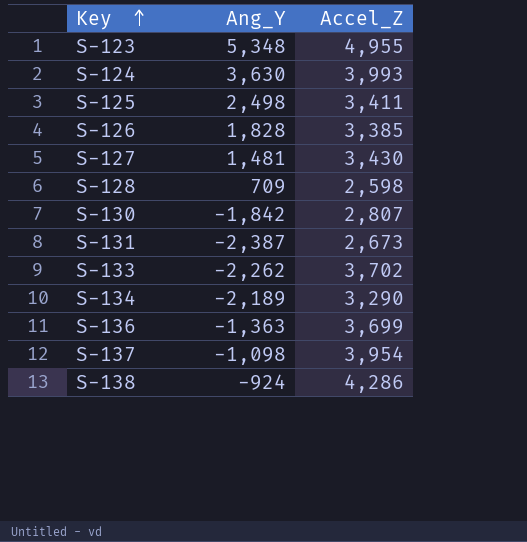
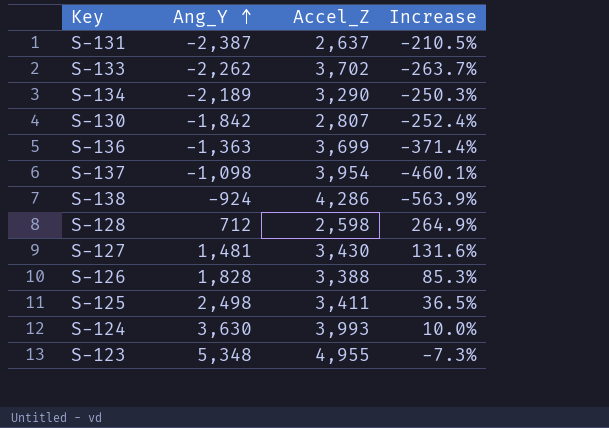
row order: Key ascending -> Ang_Y ascending
column Increase | formula: none -> ([Accel_Z] - [Ang_Y]) / [Ang_Y]
S-131 | Accel_Z: 2,673 -> 2,637
S-128 | Ang_Y: 709 -> 712
S-126 | Accel_Z: 3,385 -> 3,388

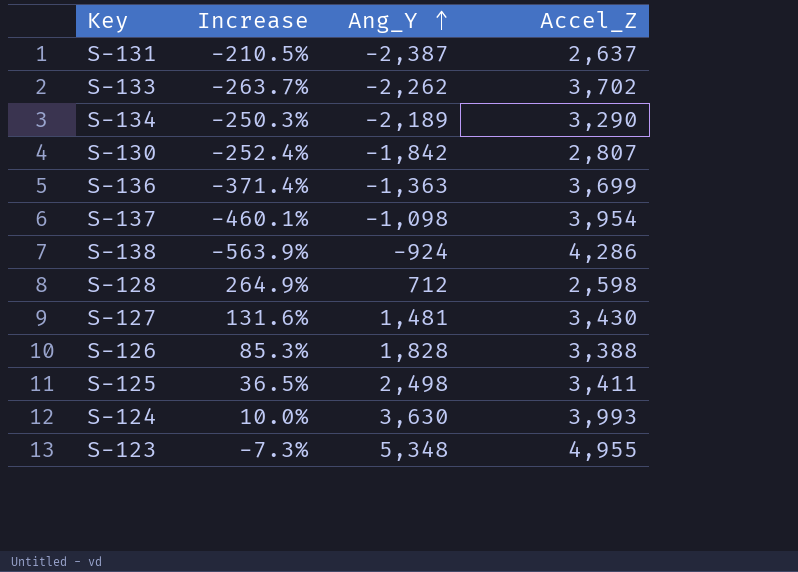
column Increase | position: 4 -> 2

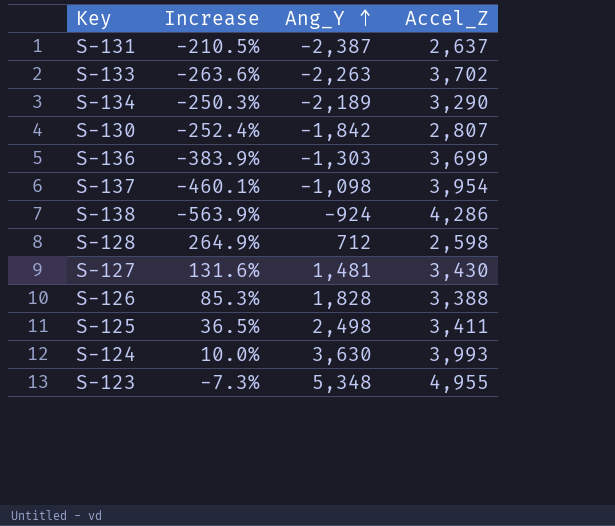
S-133 | Increase: -263.7% -> -263.6%
S-133 | Ang_Y: -2,262 -> -2,263
S-136 | Increase: -371.4% -> -383.9%
S-136 | Ang_Y: -1,363 -> -1,303

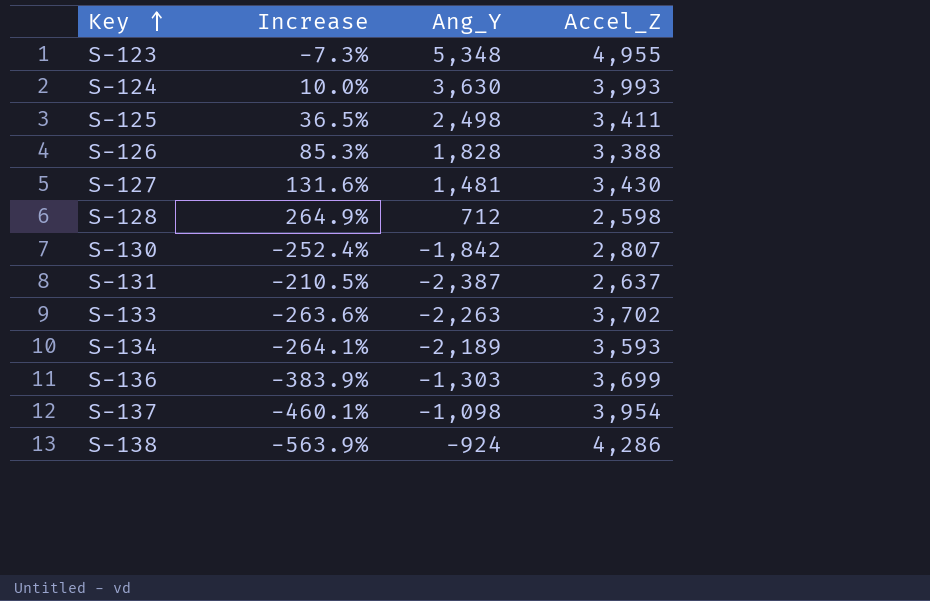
row order: Ang_Y ascending -> Key ascending
S-134 | Increase: -250.3% -> -264.1%
S-134 | Accel_Z: 3,290 -> 3,593

